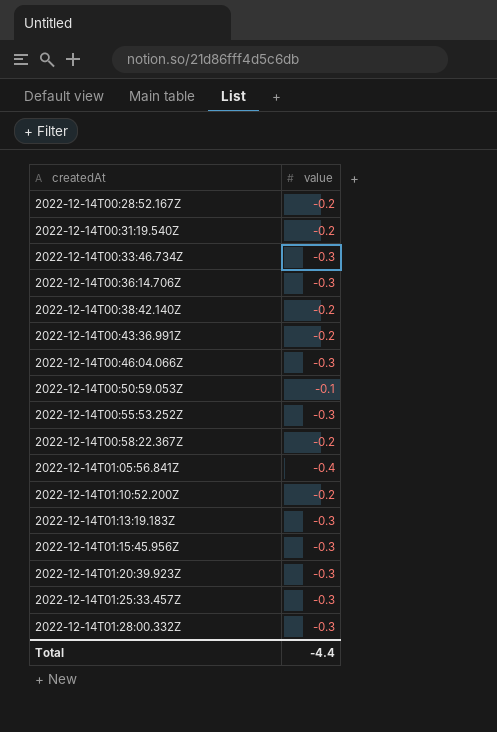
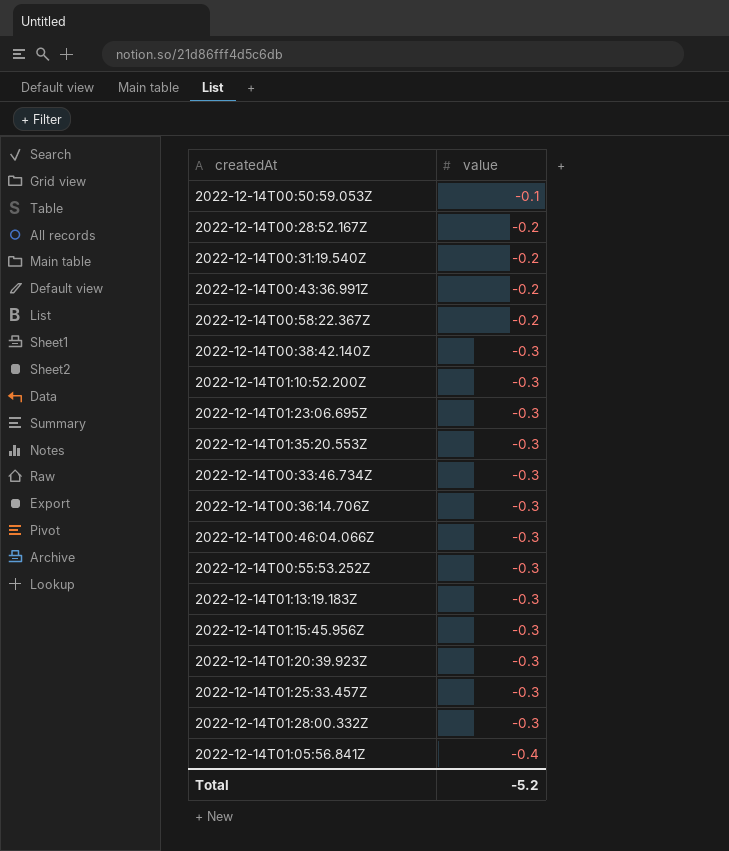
row order: createdAt ascending -> value descending
2022-12-14T00:38:42.140Z | value: -0.2 -> -0.3
2022-12-14T01:10:52.200Z | value: -0.2 -> -0.3
row 2022-12-14T01:23:06.695Z: none -> -0.3
row 2022-12-14T01:35:20.553Z: none -> -0.3
Total | value: -4.4 -> -5.2

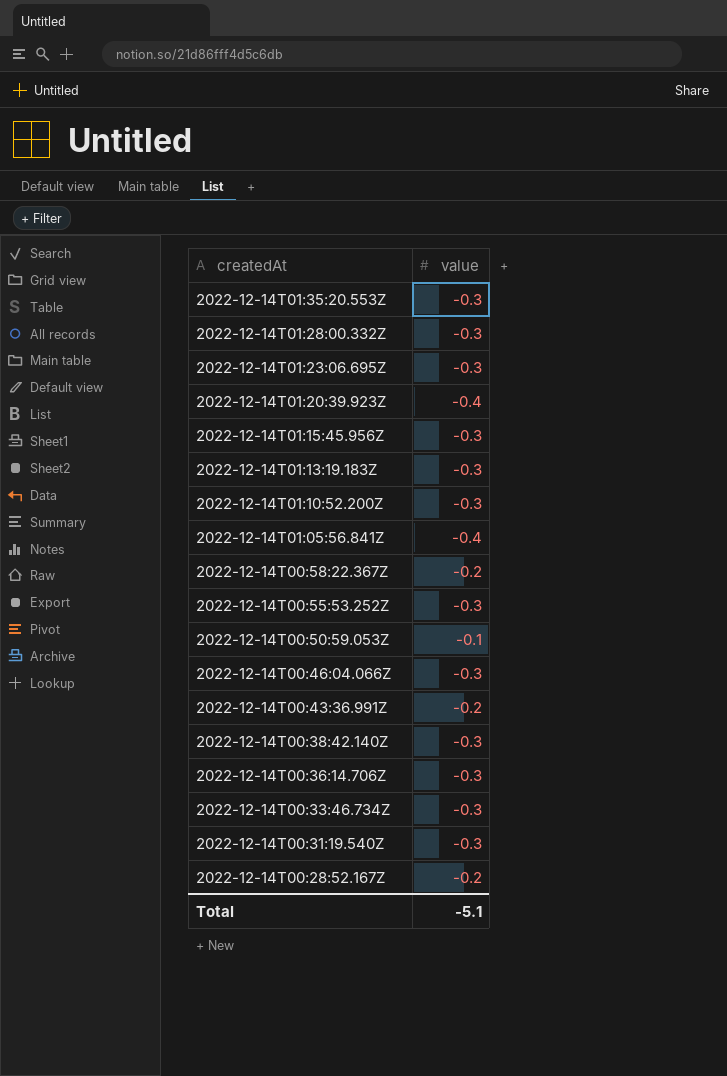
row order: value descending -> createdAt descending
row 2022-12-14T01:25:33.457Z: -0.3 -> none
2022-12-14T01:20:39.923Z | value: -0.3 -> -0.4
2022-12-14T00:31:19.540Z | value: -0.2 -> -0.3
Total | value: -5.2 -> -5.1

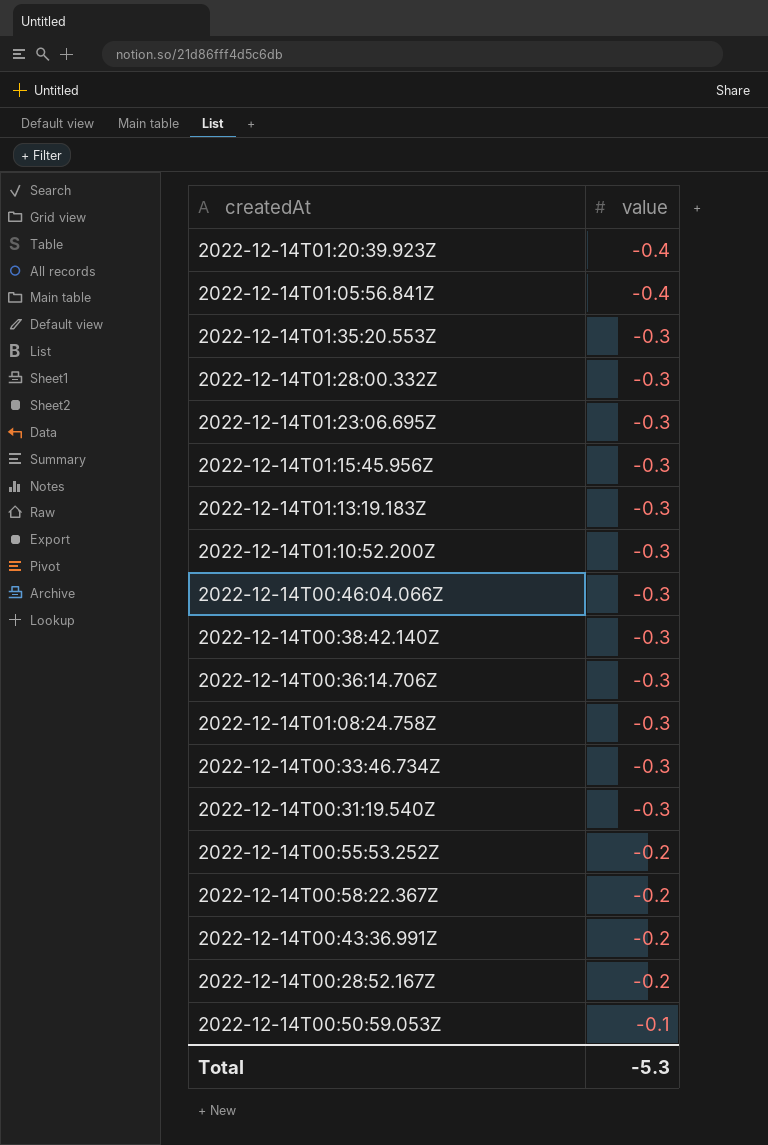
row order: createdAt descending -> value ascending
row 2022-12-14T01:08:24.758Z: none -> -0.3
2022-12-14T00:55:53.252Z | value: -0.3 -> -0.2
Total | value: -5.1 -> -5.3

